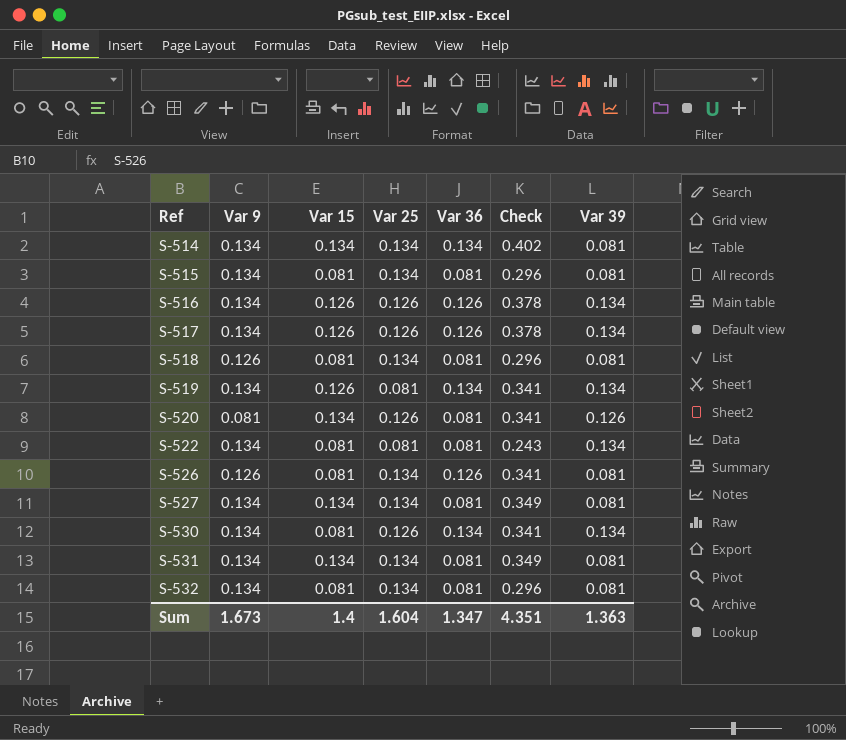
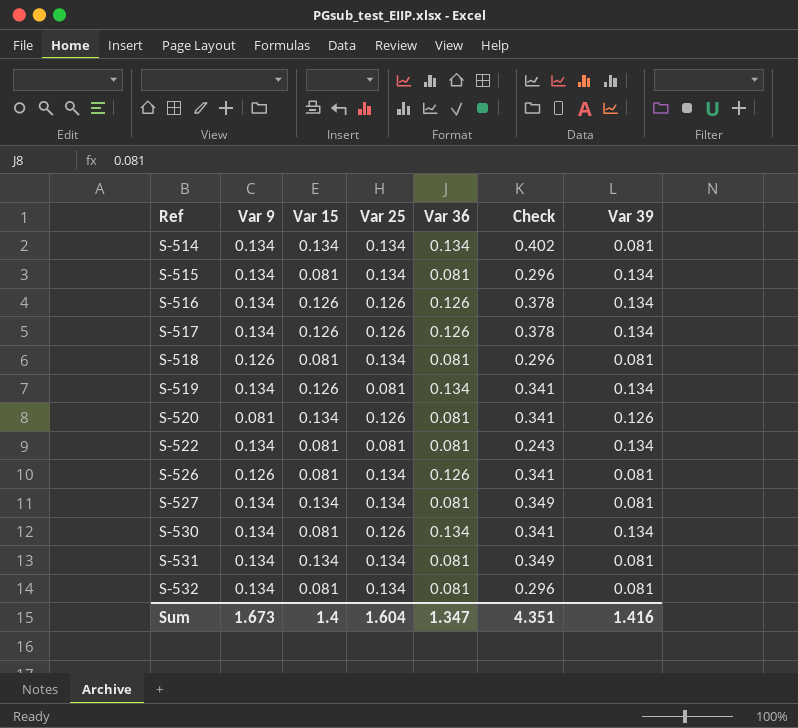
S-515 | Var 39: 0.081 -> 0.134
Sum | Var 39: 1.363 -> 1.416

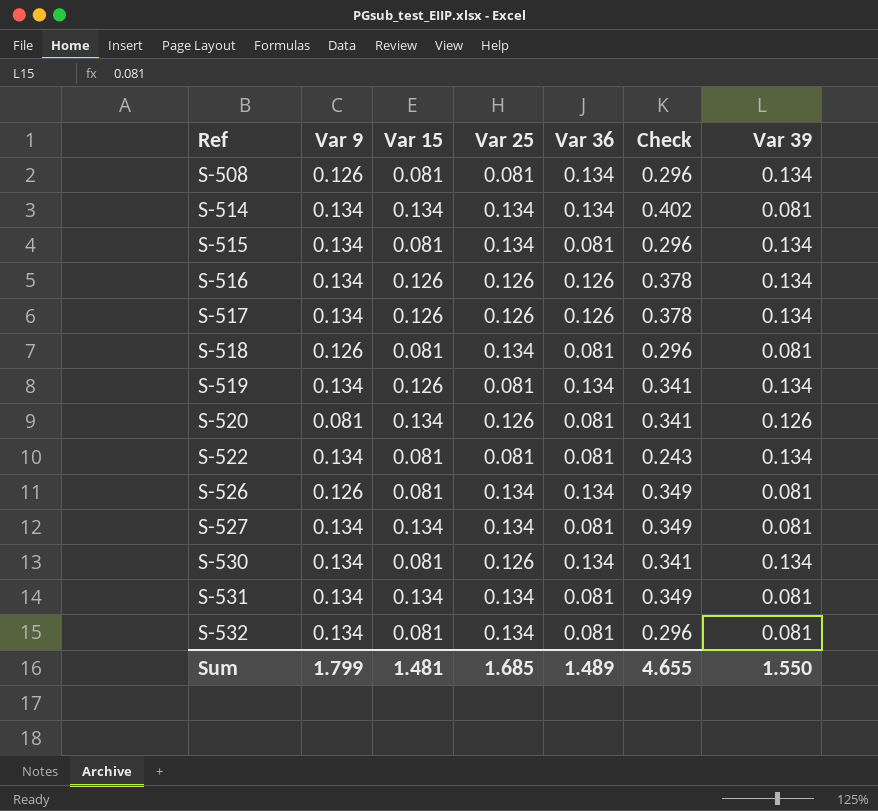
row S-508: none -> 0.126 | 0.081 | 0.081 | 0.134 | 0.296 | 0.134
S-526 | Var 36: 0.126 -> 0.134
S-526 | Check: 0.341 -> 0.349
Sum | Var 9: 1.673 -> 1.799
Sum | Var 15: 1.4 -> 1.481
Sum | Var 25: 1.604 -> 1.685
Sum | Var 36: 1.347 -> 1.489
Sum | Check: 4.351 -> 4.655
Sum | Var 39: 1.416 -> 1.550

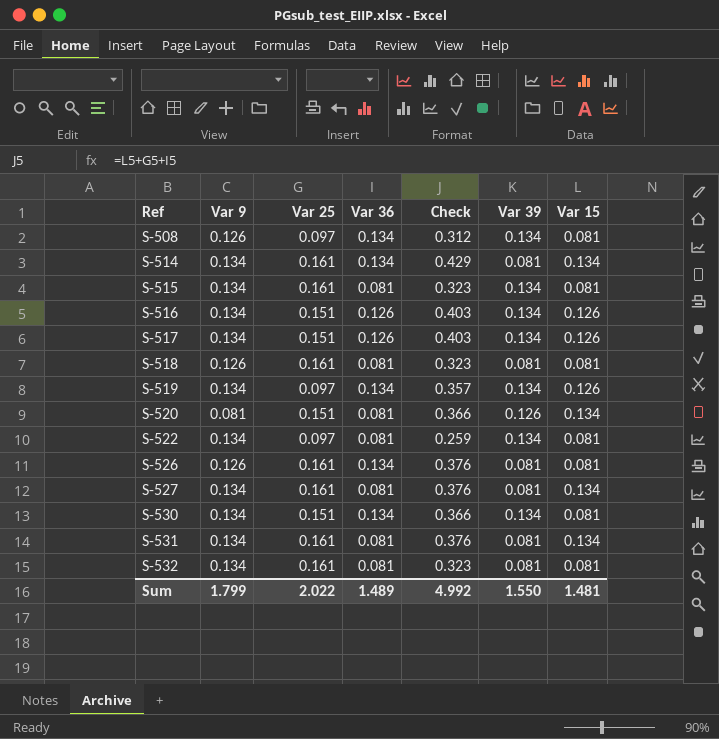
column Var 15 | position: 3 -> 7
S-508 | Var 25: 0.081 -> 0.097
S-508 | Check: 0.296 -> 0.312
S-514 | Var 25: 0.134 -> 0.161
S-514 | Check: 0.402 -> 0.429
S-515 | Var 25: 0.134 -> 0.161
S-515 | Check: 0.296 -> 0.323
S-516 | Var 25: 0.126 -> 0.151
S-516 | Check: 0.378 -> 0.403
S-517 | Var 25: 0.126 -> 0.151
S-517 | Check: 0.378 -> 0.403
S-518 | Var 25: 0.134 -> 0.161
S-518 | Check: 0.296 -> 0.323
S-519 | Var 25: 0.081 -> 0.097
S-519 | Check: 0.341 -> 0.357
S-520 | Var 25: 0.126 -> 0.151
S-520 | Check: 0.341 -> 0.366
S-522 | Var 25: 0.081 -> 0.097
S-522 | Check: 0.243 -> 0.259
S-526 | Var 25: 0.134 -> 0.161
S-526 | Check: 0.349 -> 0.376
S-527 | Var 25: 0.134 -> 0.161
S-527 | Check: 0.349 -> 0.376
S-530 | Var 25: 0.126 -> 0.151
S-530 | Check: 0.341 -> 0.366
S-531 | Var 25: 0.134 -> 0.161
S-531 | Check: 0.349 -> 0.376
S-532 | Var 25: 0.134 -> 0.161
S-532 | Check: 0.296 -> 0.323
Sum | Var 25: 1.685 -> 2.022
Sum | Check: 4.655 -> 4.992

